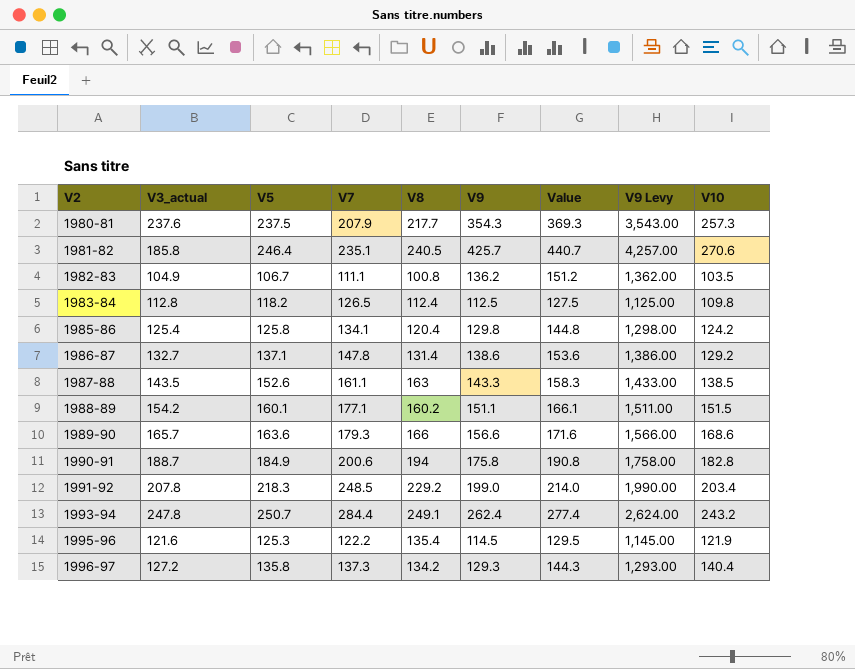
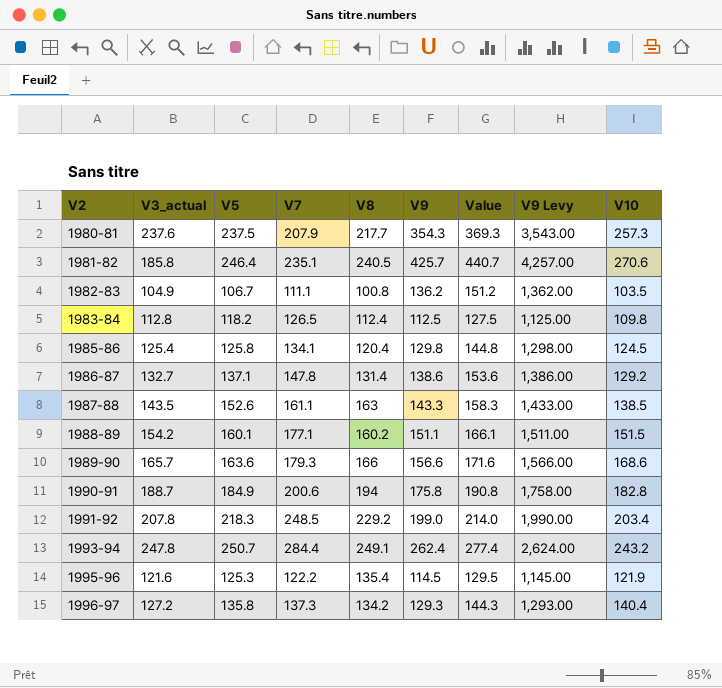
1985-86 | V10: 124.2 -> 124.5

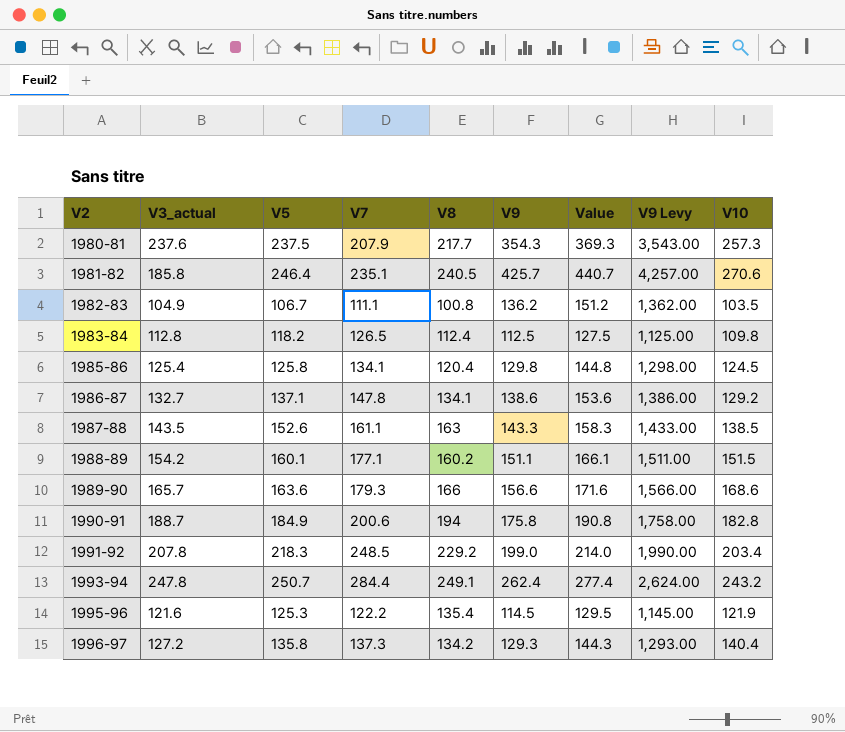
1986-87 | V8: 131.4 -> 134.1

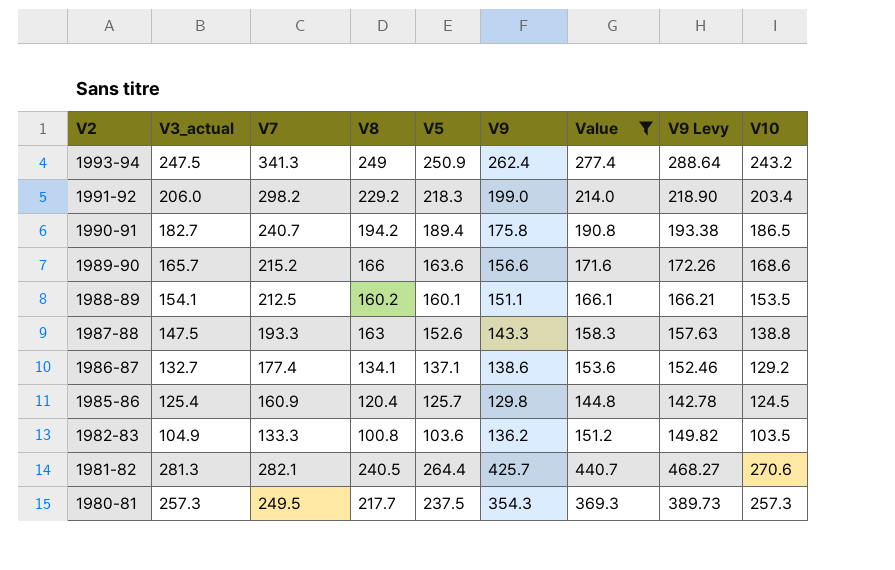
filter: none -> Value >= 144.8
row order: V2 ascending -> V2 descending
column V5 | position: 3 -> 5
column V9 Levy | formula: [V9] * 10 -> [V9] * 1.1
1993-94 | V3_actual: 247.8 -> 247.5
1993-94 | V7: 284.4 -> 341.3
1993-94 | V8: 249.1 -> 249
1993-94 | V5: 250.7 -> 250.9
1991-92 | V3_actual: 207.8 -> 206.0
1991-92 | V7: 248.5 -> 298.2
1990-91 | V3_actual: 188.7 -> 182.7
1990-91 | V7: 200.6 -> 240.7
1990-91 | V8: 194 -> 194.2
1990-91 | V5: 184.9 -> 189.4
1990-91 | V10: 182.8 -> 186.5
1989-90 | V7: 179.3 -> 215.2
1988-89 | V3_actual: 154.2 -> 154.1
1988-89 | V7: 177.1 -> 212.5
1988-89 | V10: 151.5 -> 153.5
1987-88 | V3_actual: 143.5 -> 147.5
1987-88 | V7: 161.1 -> 193.3
1987-88 | V10: 138.5 -> 138.8
1986-87 | V7: 147.8 -> 177.4
1985-86 | V7: 134.1 -> 160.9
1985-86 | V5: 125.8 -> 125.7
1982-83 | V7: 111.1 -> 133.3
1982-83 | V5: 106.7 -> 103.6
1981-82 | V3_actual: 185.8 -> 281.3
1981-82 | V7: 235.1 -> 282.1
1981-82 | V5: 246.4 -> 264.4
1980-81 | V3_actual: 237.6 -> 257.3
1980-81 | V7: 207.9 -> 249.5

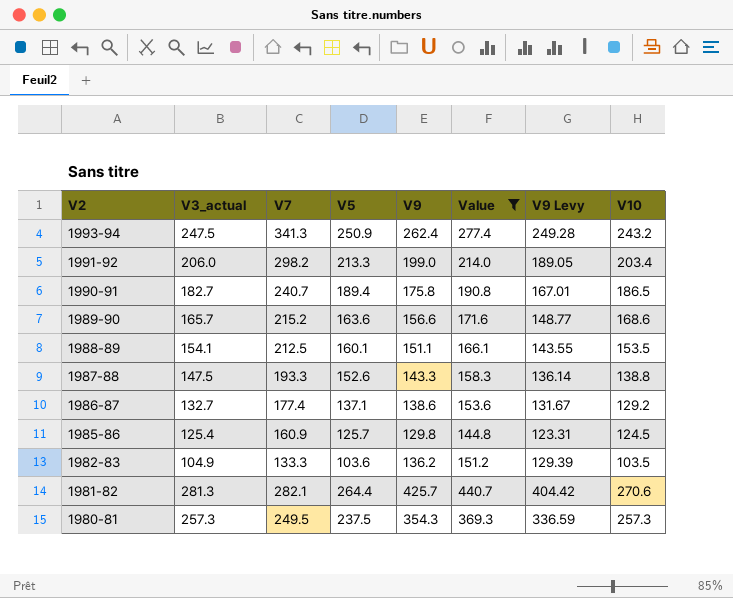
column V8 | position: 4 -> none
column V9 Levy | formula: [V9] * 1.1 -> [V9] * 0.95
1991-92 | V5: 218.3 -> 213.3

